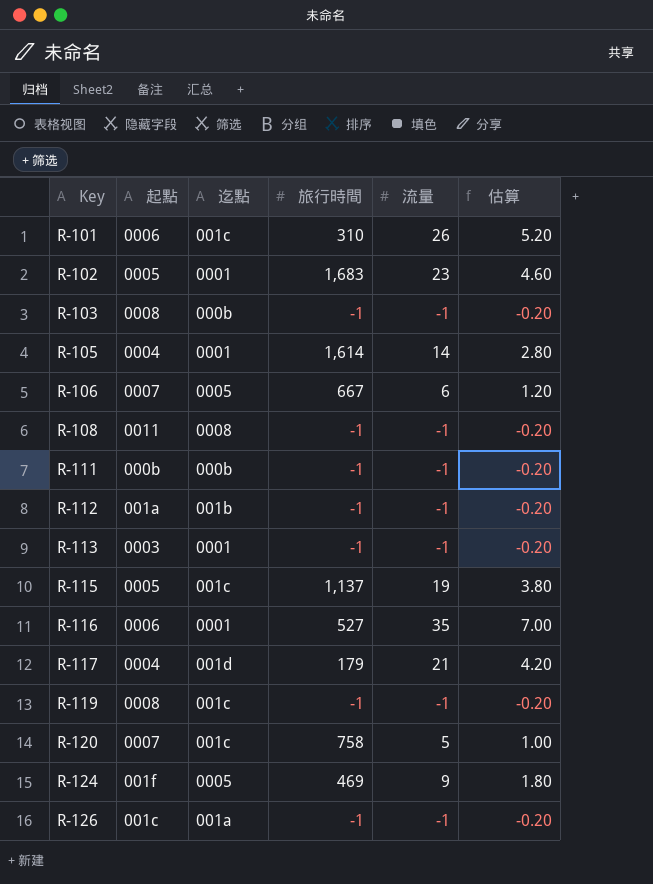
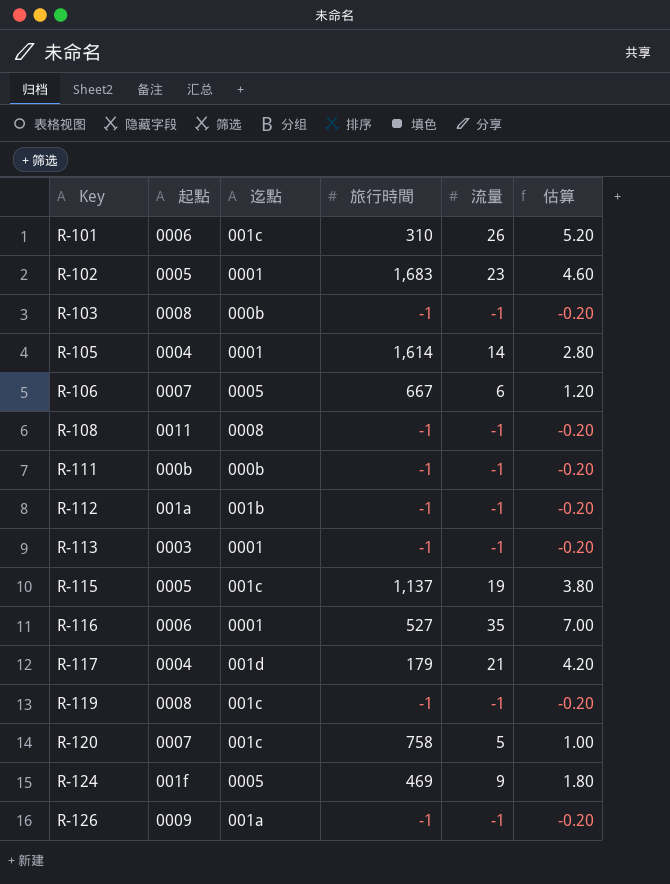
R-126 | 起點: 001c -> 0009

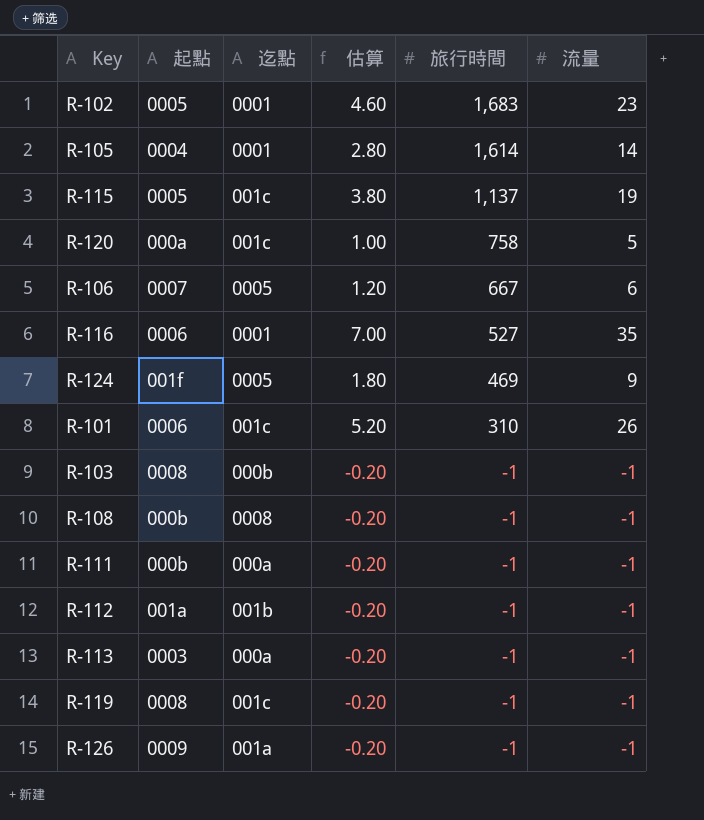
row order: Key ascending -> 旅行時間 descending
column 估算 | position: 6 -> 4
row R-117: 0004 | 001d | 179 | 21 | 4.20 -> none
R-120 | 起點: 0007 -> 000a
R-108 | 起點: 0011 -> 000b
R-111 | 迄點: 000b -> 000a
R-113 | 迄點: 0001 -> 000a

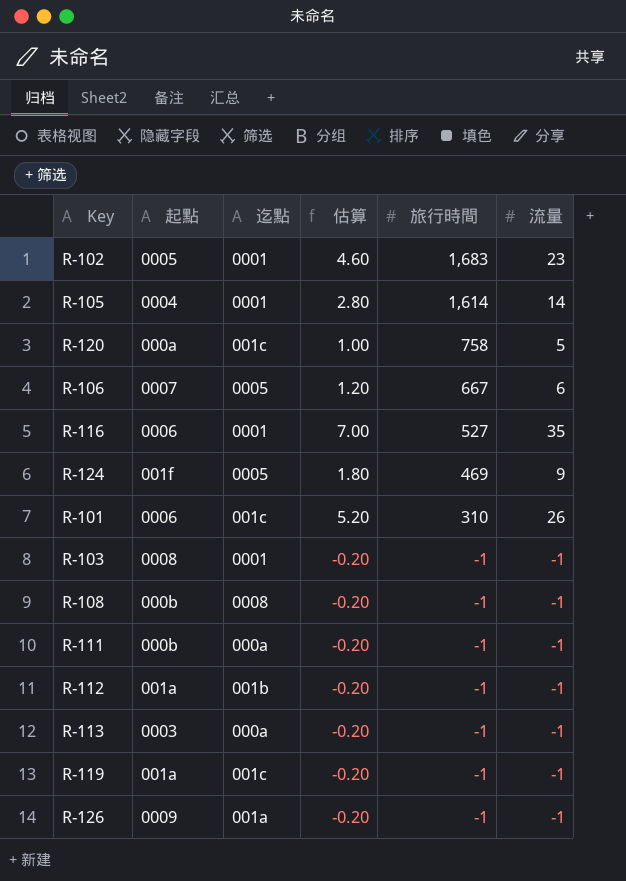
row R-115: 0005 | 001c | 3.80 | 1,137 | 19 -> none
R-103 | 迄點: 000b -> 0001
R-119 | 起點: 0008 -> 001a

